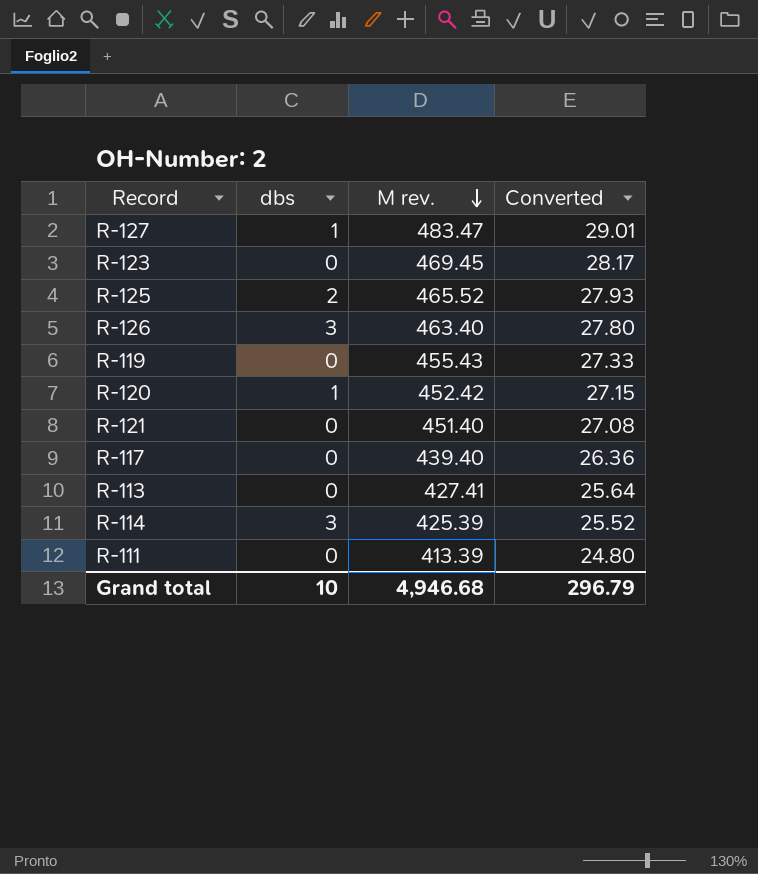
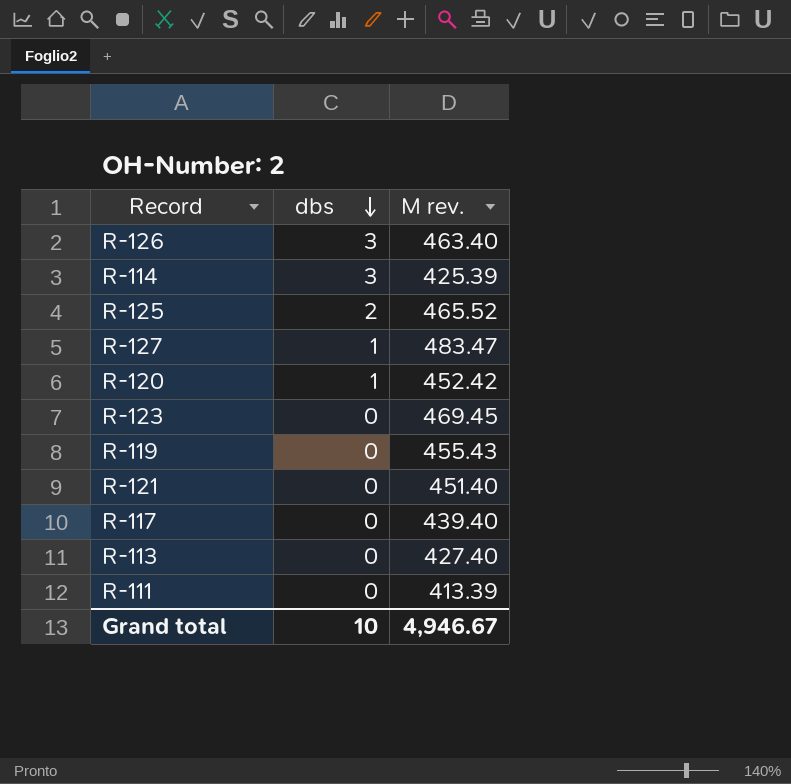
row order: M rev. descending -> dbs descending
column Converted | formula: [M rev.] * 0.06 -> none
R-113 | M rev.: 427.41 -> 427.40
Grand total | M rev.: 4,946.68 -> 4,946.67

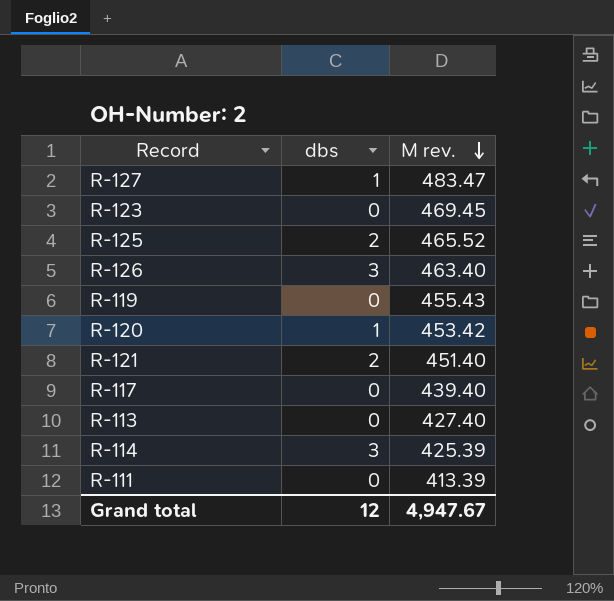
row order: dbs descending -> M rev. descending
R-120 | M rev.: 452.42 -> 453.42
R-121 | dbs: 0 -> 2
Grand total | dbs: 10 -> 12
Grand total | M rev.: 4,946.67 -> 4,947.67

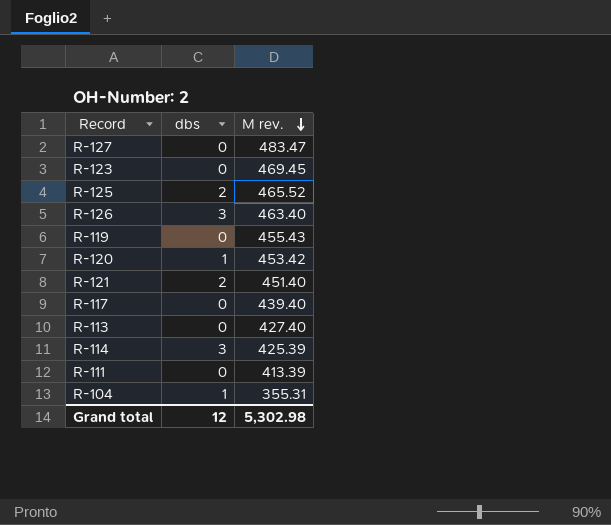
R-127 | dbs: 1 -> 0
row R-104: none -> 1 | 355.31
Grand total | M rev.: 4,947.67 -> 5,302.98

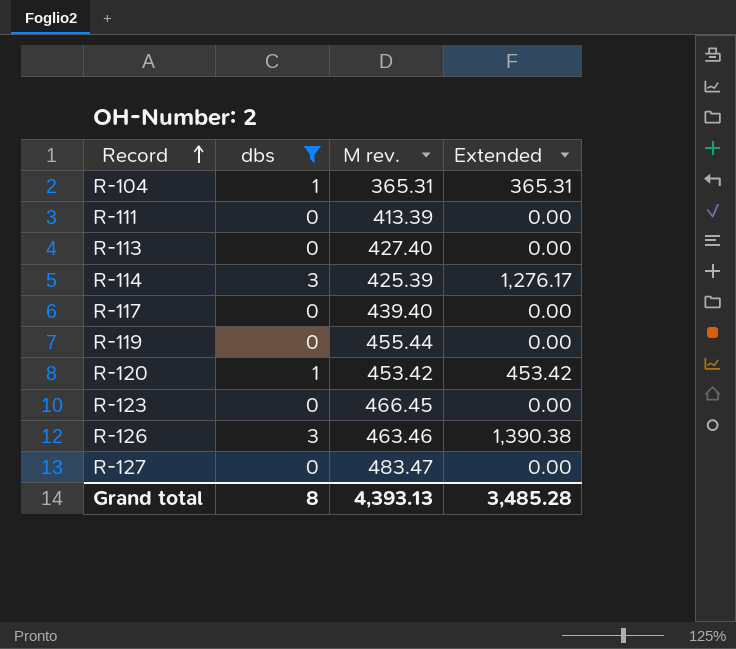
filter: none -> dbs != 2
row order: M rev. descending -> Record ascending
column Extended | formula: none -> [dbs] * [M rev.]
R-104 | M rev.: 355.31 -> 365.31
R-119 | M rev.: 455.43 -> 455.44
R-123 | M rev.: 469.45 -> 466.45
R-126 | M rev.: 463.40 -> 463.46
Grand total | dbs: 12 -> 8
Grand total | M rev.: 5,302.98 -> 4,393.13

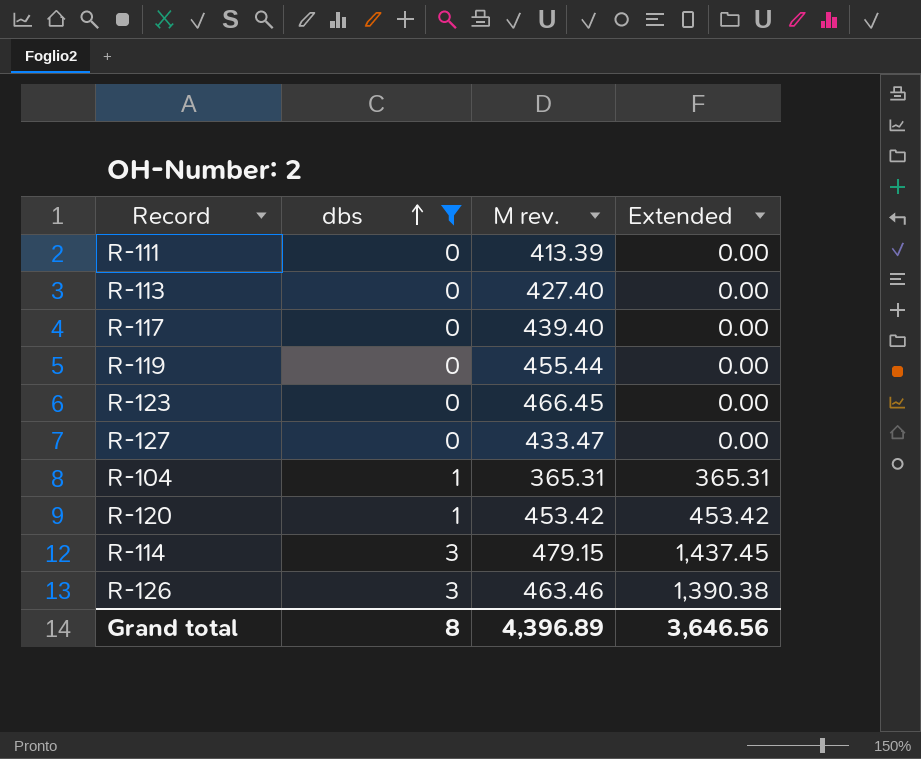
row order: Record ascending -> dbs ascending
R-127 | M rev.: 483.47 -> 433.47
R-114 | M rev.: 425.39 -> 479.15
R-114 | Extended: 1,276.17 -> 1,437.45
Grand total | M rev.: 4,393.13 -> 4,396.89
Grand total | Extended: 3,485.28 -> 3,646.56

